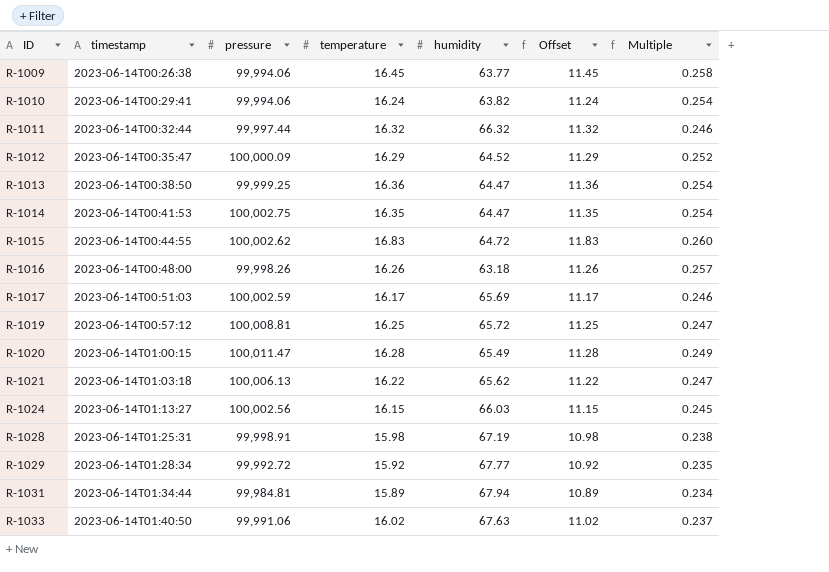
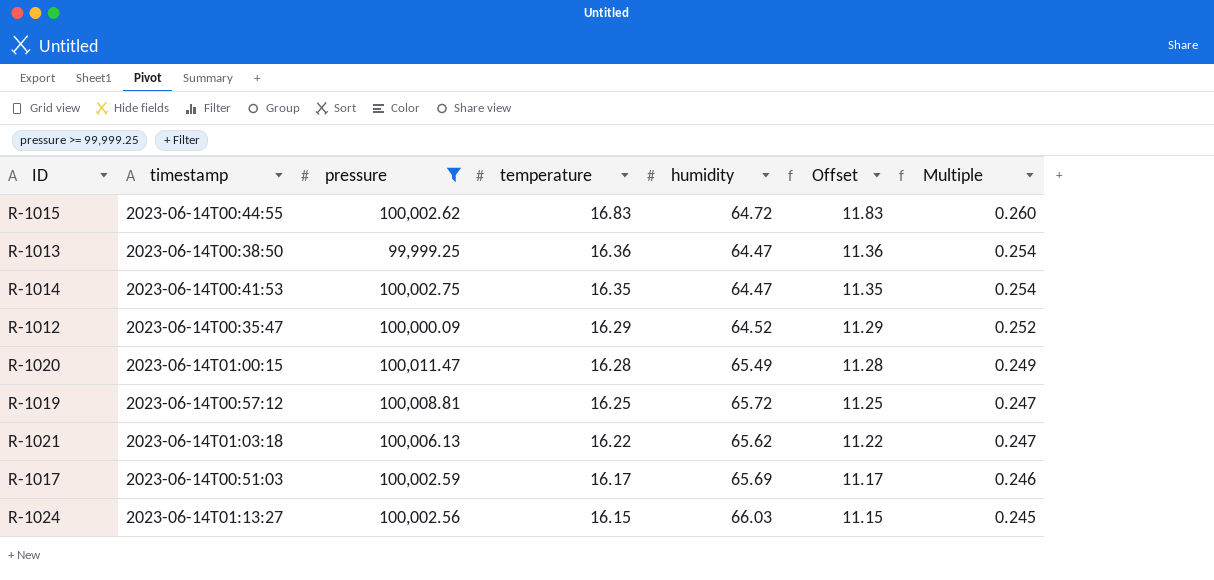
filter: none -> pressure >= 99,999.25
row order: ID ascending -> temperature descending

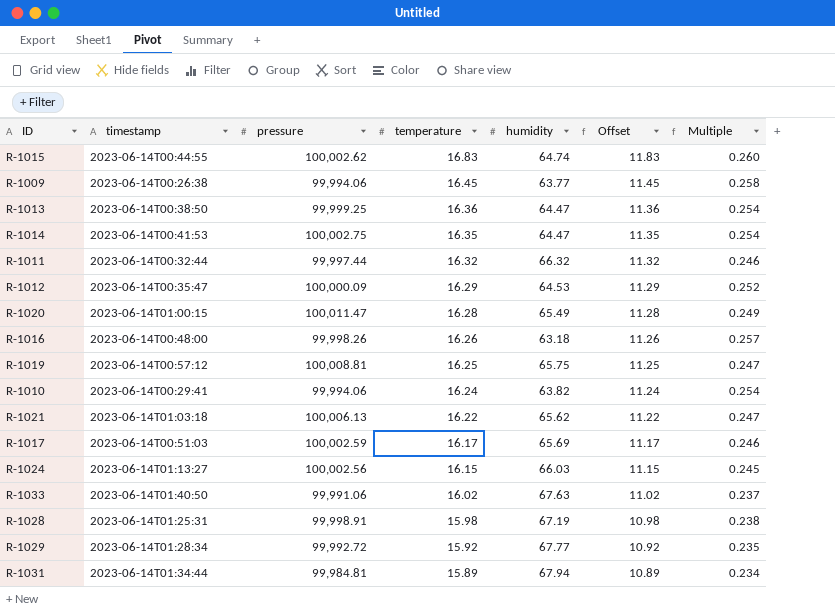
filter: pressure >= 99,999.25 -> none
R-1015 | humidity: 64.72 -> 64.74
R-1012 | humidity: 64.52 -> 64.53
R-1019 | humidity: 65.72 -> 65.75

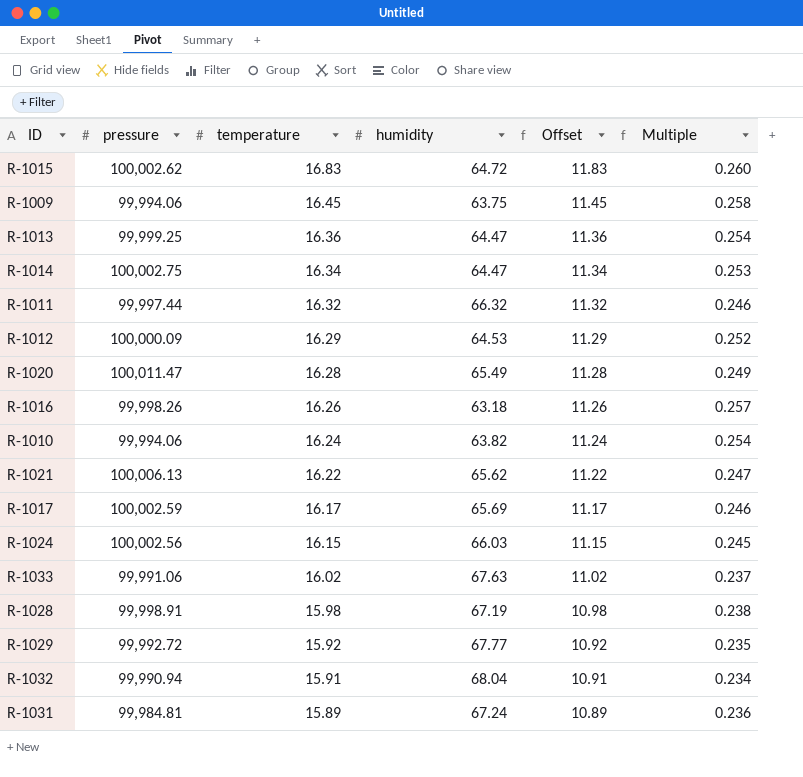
column timestamp | position: 2 -> none
row R-1019: 2023-06-14T00:57:12 | 100,008.81 | 16.25 | 65.75 | 11.25 | 0.247 -> none
R-1015 | humidity: 64.74 -> 64.72
R-1009 | humidity: 63.77 -> 63.75
R-1014 | temperature: 16.35 -> 16.34
R-1014 | Offset: 11.35 -> 11.34
R-1014 | Multiple: 0.254 -> 0.253
row R-1032: none -> 99,990.94 | 15.91 | 68.04 | 10.91 | 0.234
R-1031 | humidity: 67.94 -> 67.24
R-1031 | Multiple: 0.234 -> 0.236

